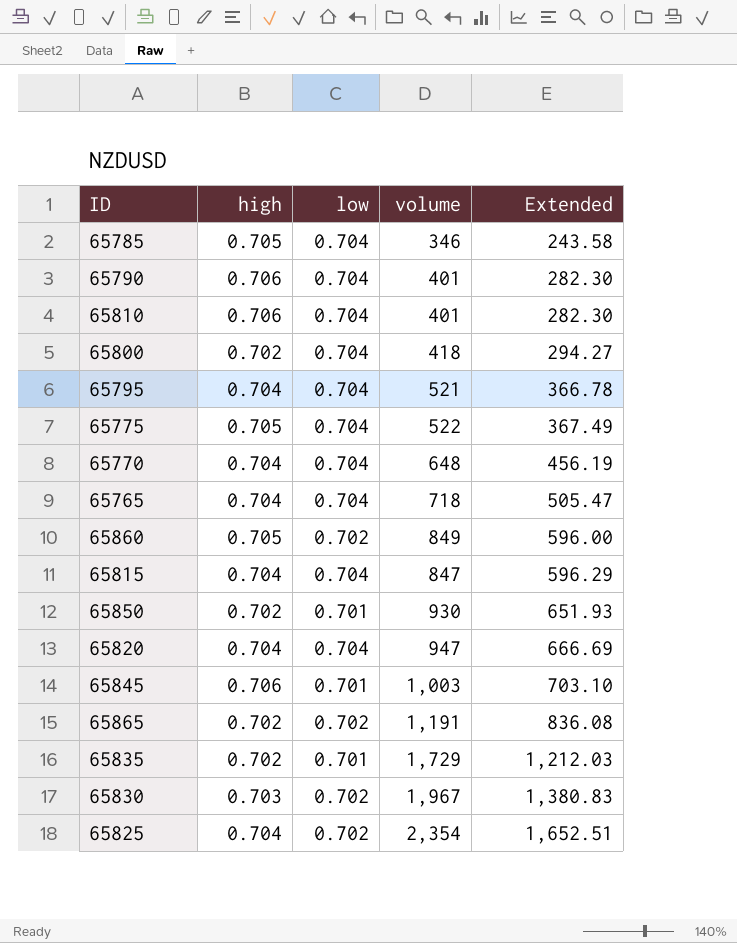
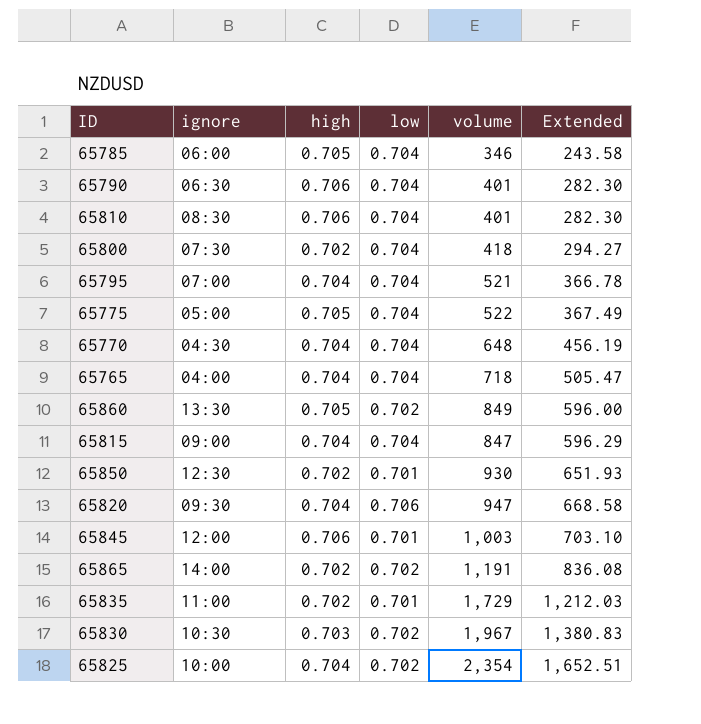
column ignore | position: none -> 2
65820 | low: 0.704 -> 0.706
65820 | Extended: 666.69 -> 668.58

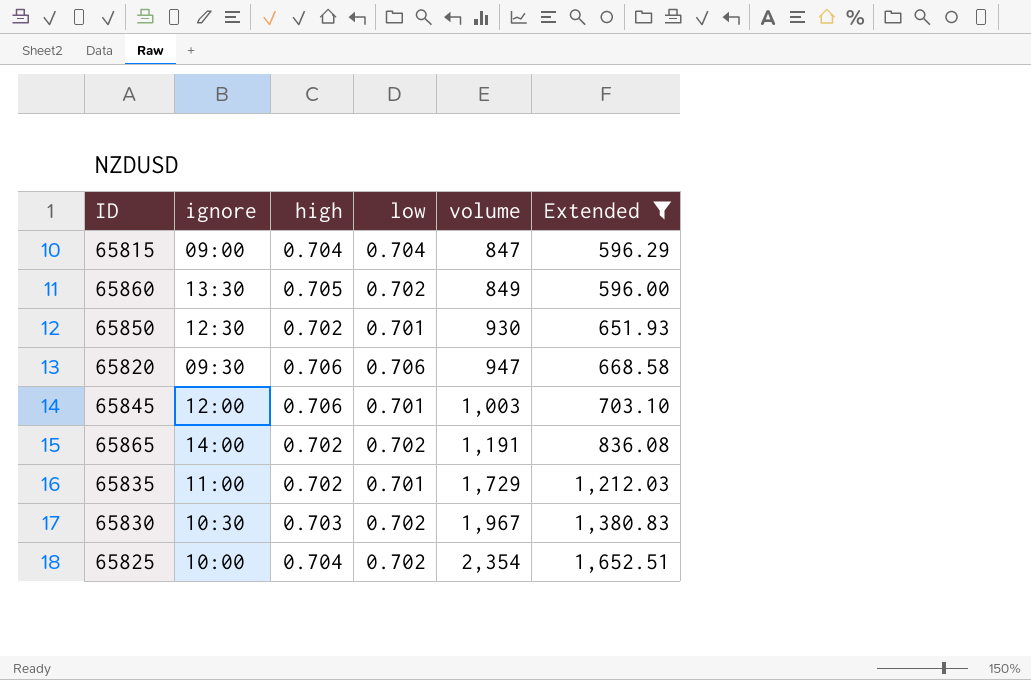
filter: none -> Extended >= 596.00
row order: Extended ascending -> volume ascending
65820 | high: 0.704 -> 0.706

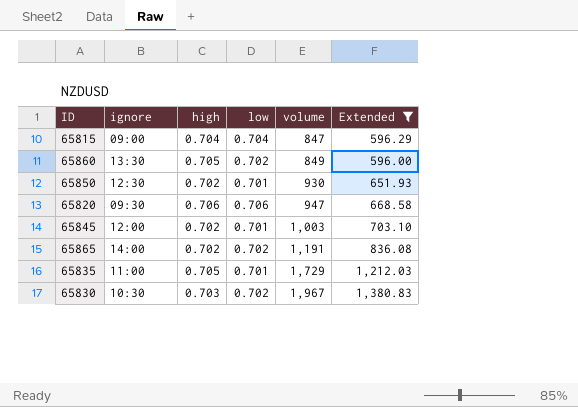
row 65825: 10:00 | 0.704 | 0.702 | 2,354 | 1,652.51 -> none
65845 | high: 0.706 -> 0.702
65835 | high: 0.702 -> 0.705

